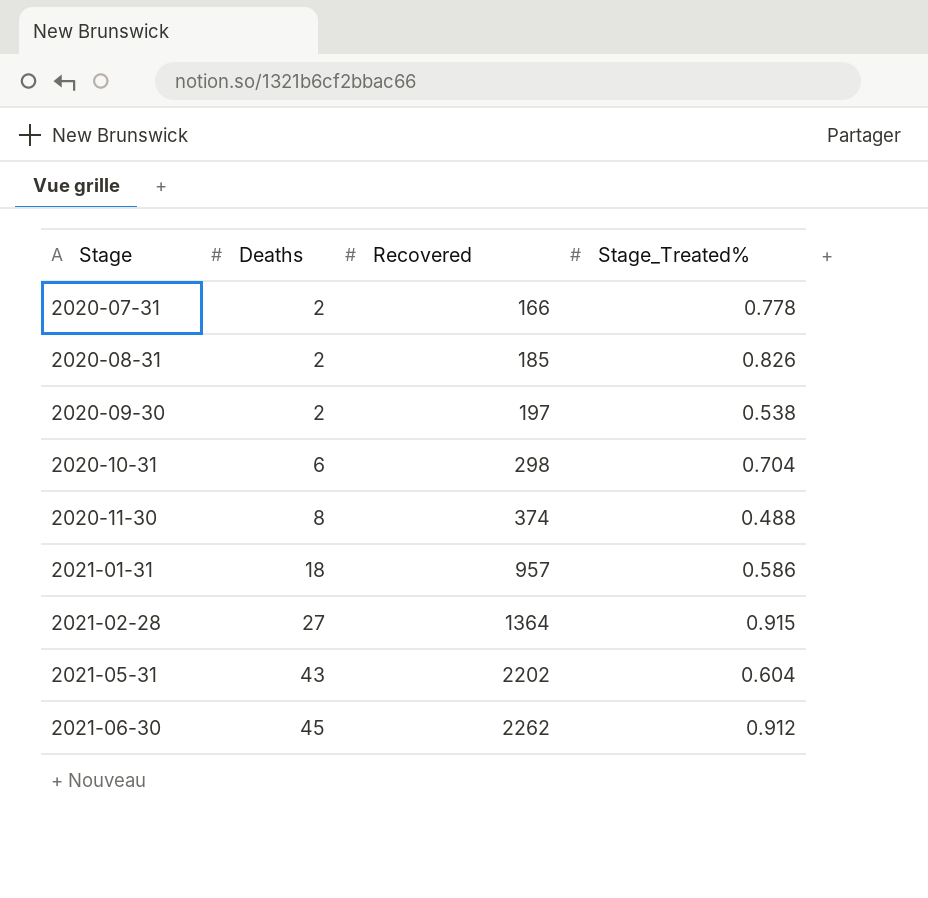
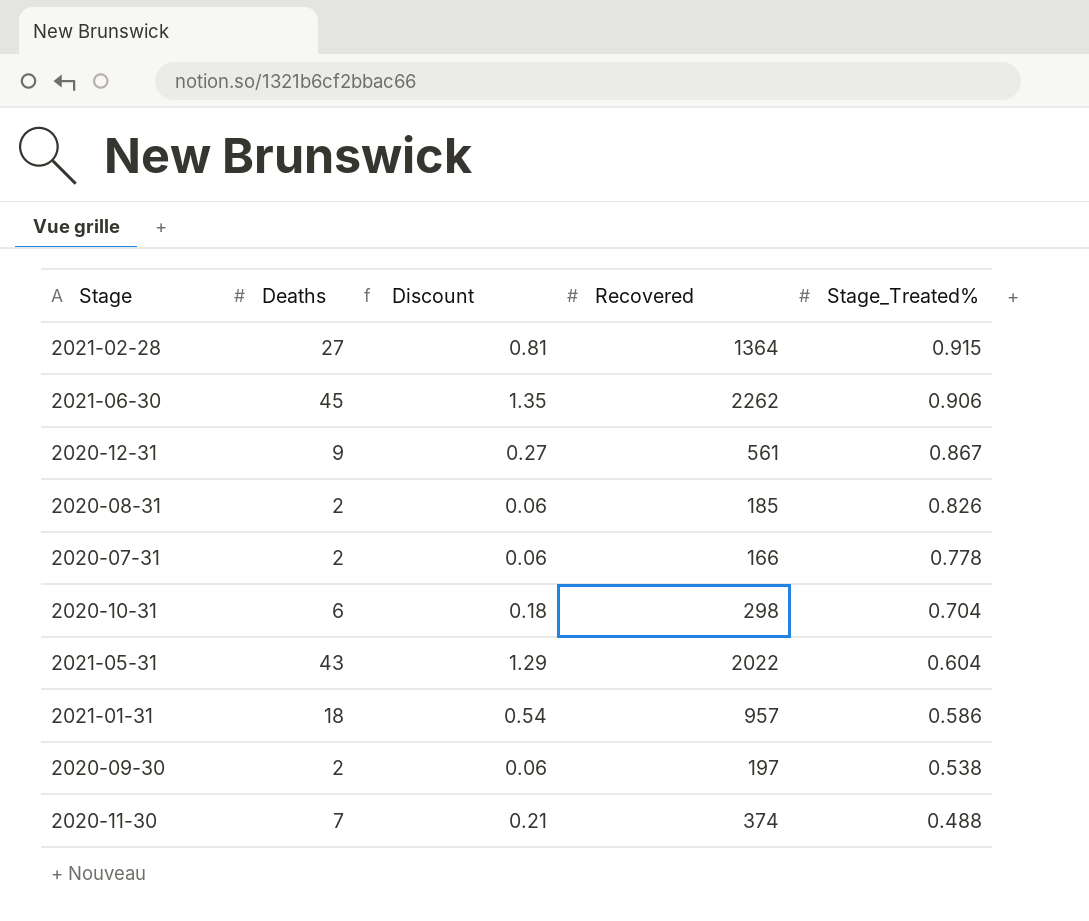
row order: Stage ascending -> Stage_Treated% descending
column Discount | formula: none -> [Deaths] * 0.03
2021-06-30 | Stage_Treated%: 0.912 -> 0.906
row 2020-12-31: none -> 9 | 0.27 | 561 | 0.867
2021-05-31 | Recovered: 2202 -> 2022
2020-11-30 | Deaths: 8 -> 7

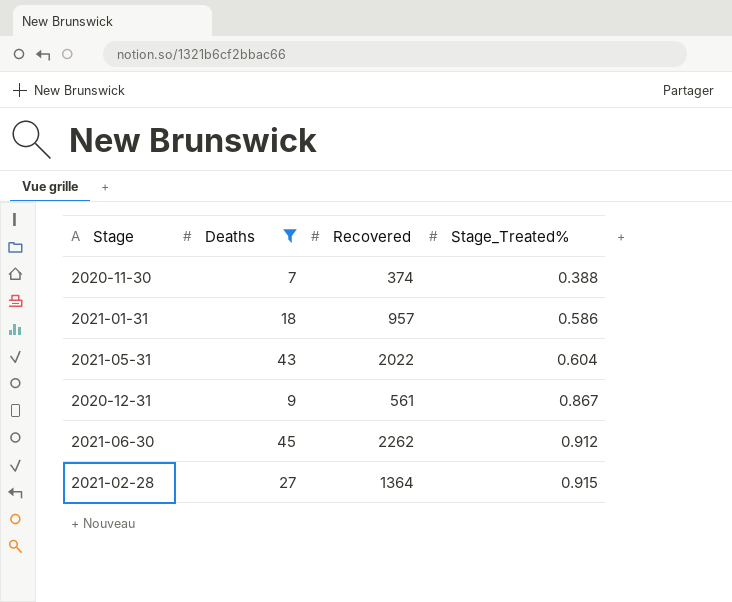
filter: none -> Deaths >= 7
row order: Stage_Treated% descending -> Stage_Treated% ascending
column Discount | formula: [Deaths] * 0.03 -> none
2020-11-30 | Stage_Treated%: 0.488 -> 0.388
2021-06-30 | Stage_Treated%: 0.906 -> 0.912

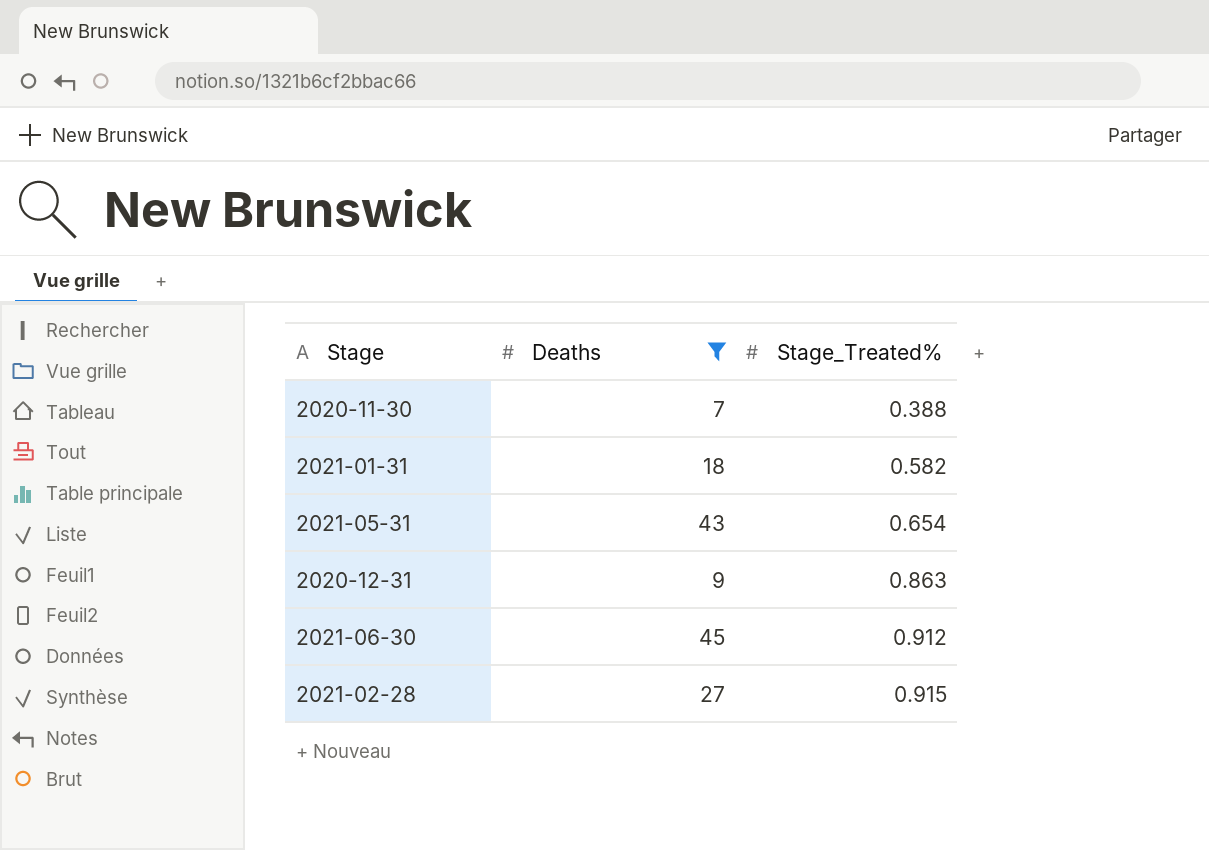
column Recovered | position: 3 -> none
2021-01-31 | Stage_Treated%: 0.586 -> 0.582
2021-05-31 | Stage_Treated%: 0.604 -> 0.654
2020-12-31 | Stage_Treated%: 0.867 -> 0.863

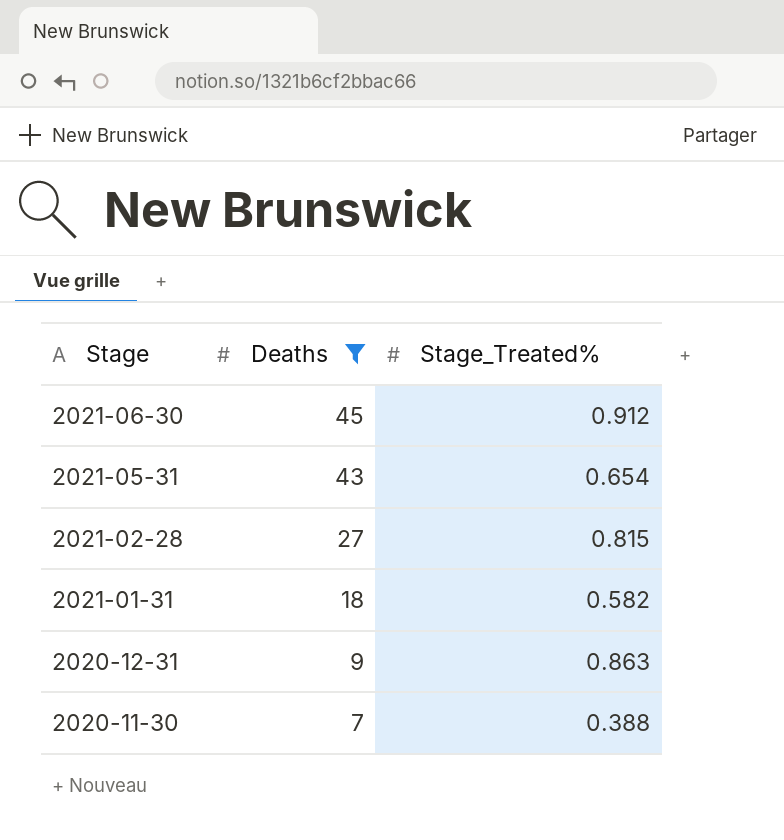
row order: Stage_Treated% ascending -> Stage descending
2021-02-28 | Stage_Treated%: 0.915 -> 0.815

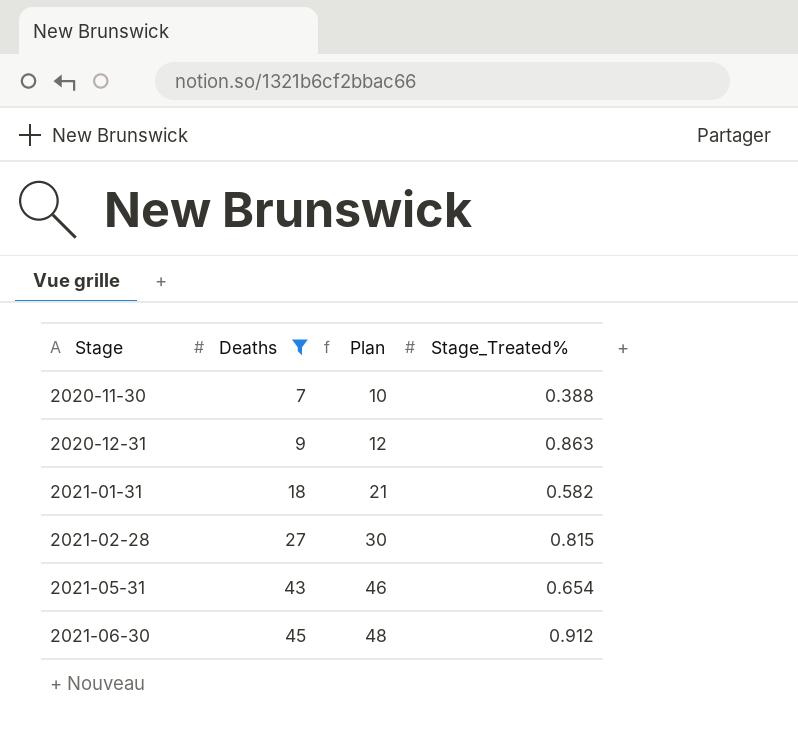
row order: Stage descending -> Stage ascending
column Plan | formula: none -> [Deaths] + 3

